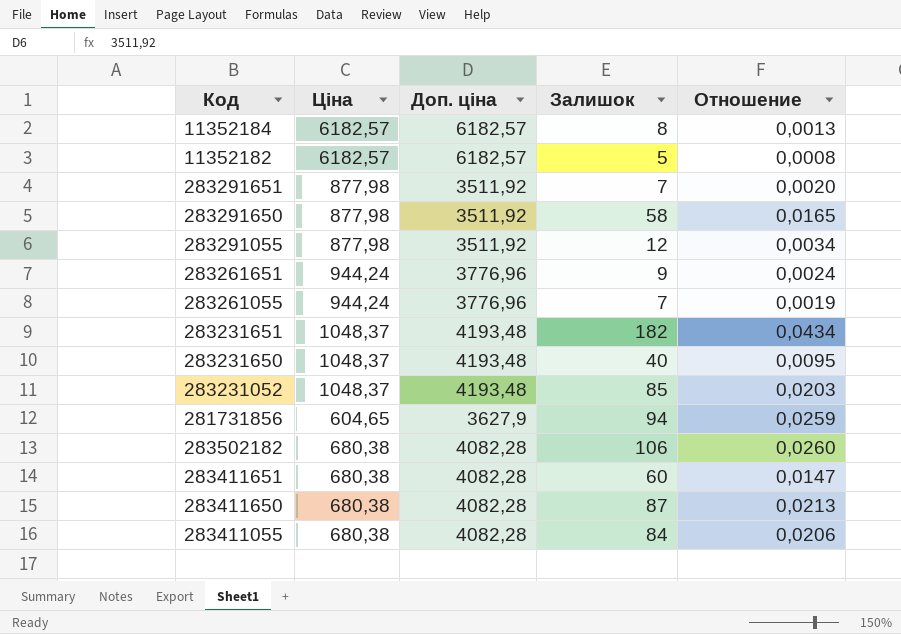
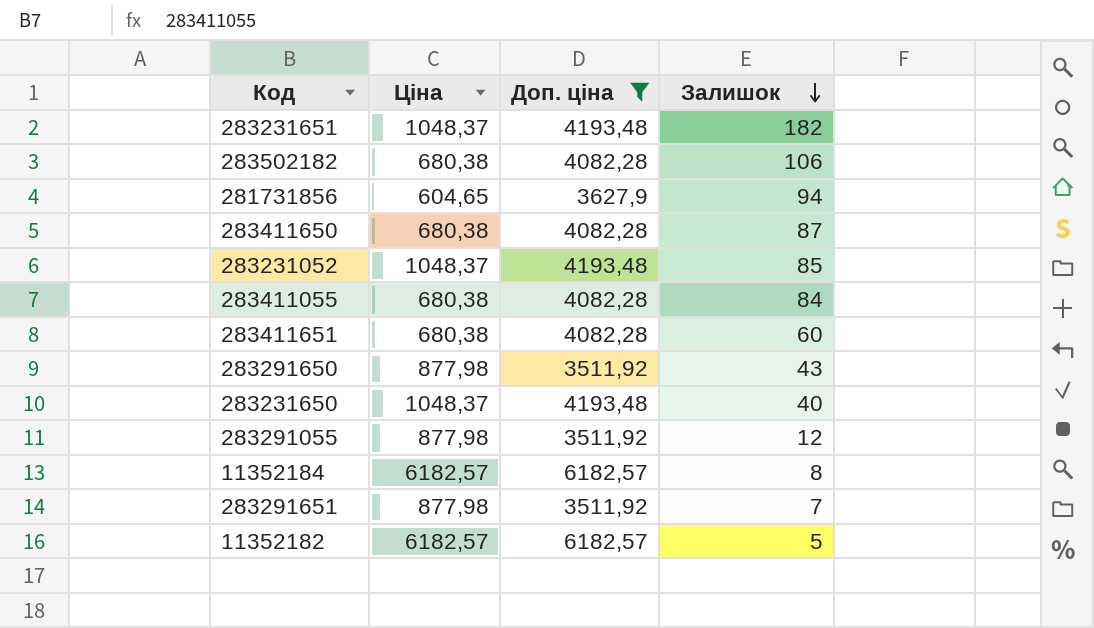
filter: none -> Доп. ціна != 3776,96
row order: none -> Залишок descending
column Отношение | formula: [Залишок] / [Доп. ціна] -> none
283291650 | Залишок: 58 -> 43

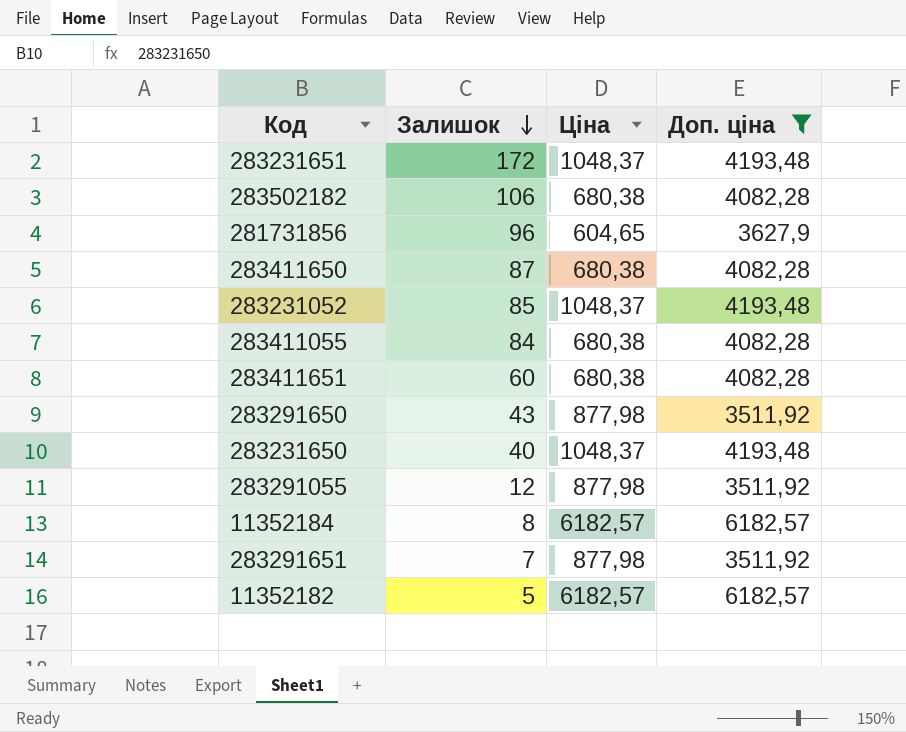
column Залишок | position: 4 -> 2
283231651 | Залишок: 182 -> 172
281731856 | Залишок: 94 -> 96

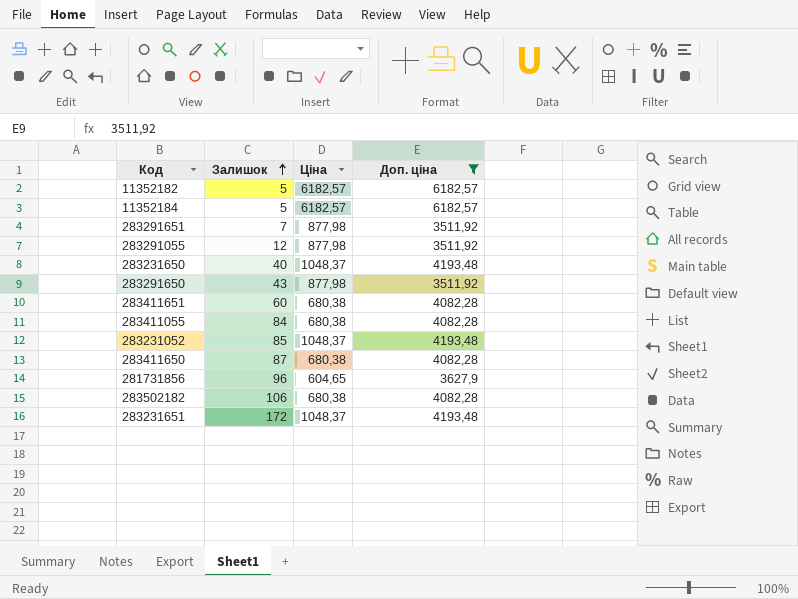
row order: Залишок descending -> Залишок ascending
11352184 | Залишок: 8 -> 5

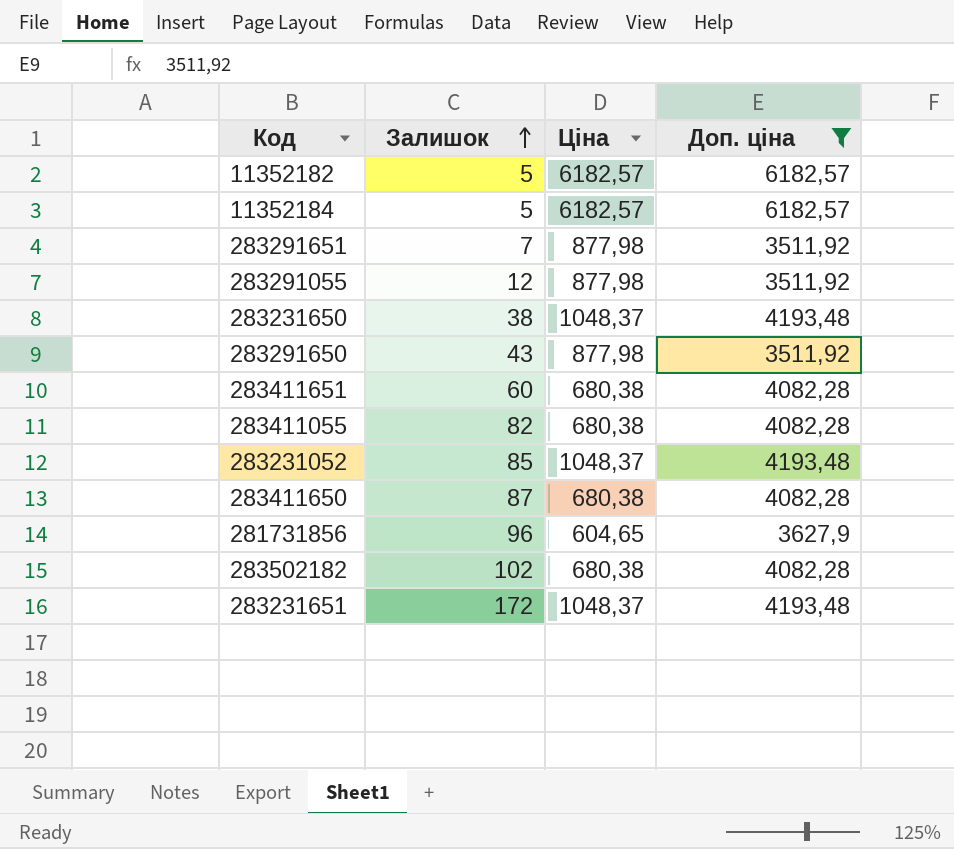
283231650 | Залишок: 40 -> 38
283411055 | Залишок: 84 -> 82
283502182 | Залишок: 106 -> 102

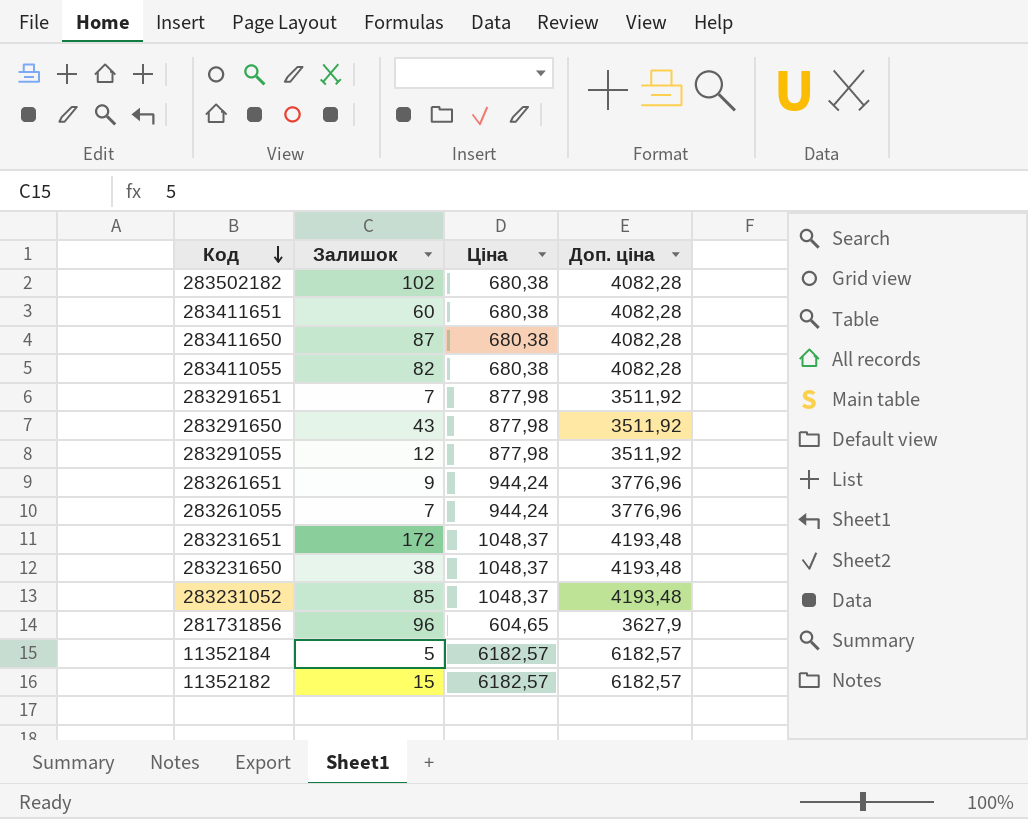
filter: Доп. ціна != 3776,96 -> none
row order: Залишок ascending -> Код descending
11352182 | Залишок: 5 -> 15

